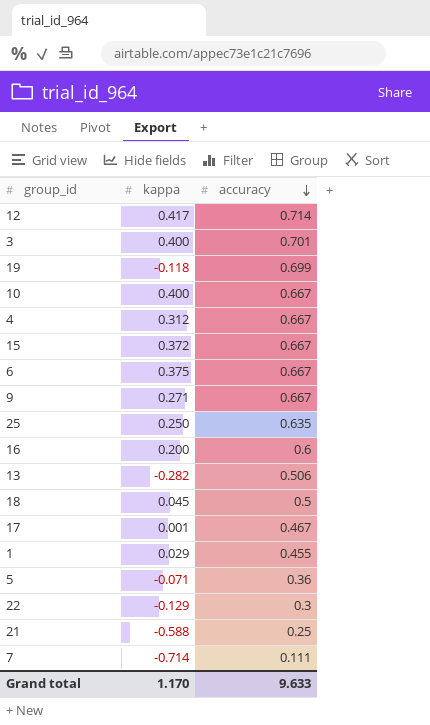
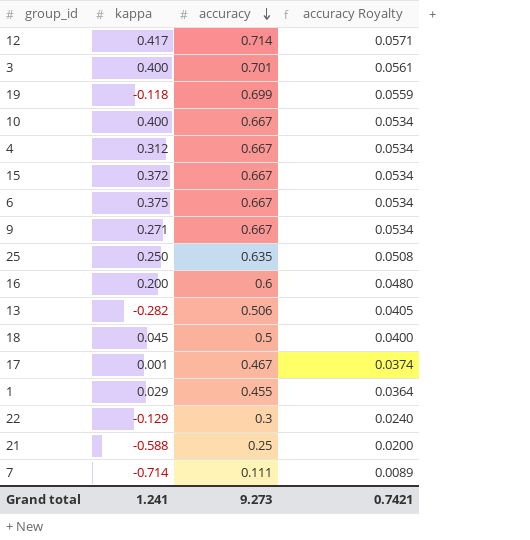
column accuracy Royalty | formula: none -> [accuracy] * 0.08
row 5: -0.071 | 0.36 -> none
Grand total | kappa: 1.170 -> 1.241
Grand total | accuracy: 9.633 -> 9.273

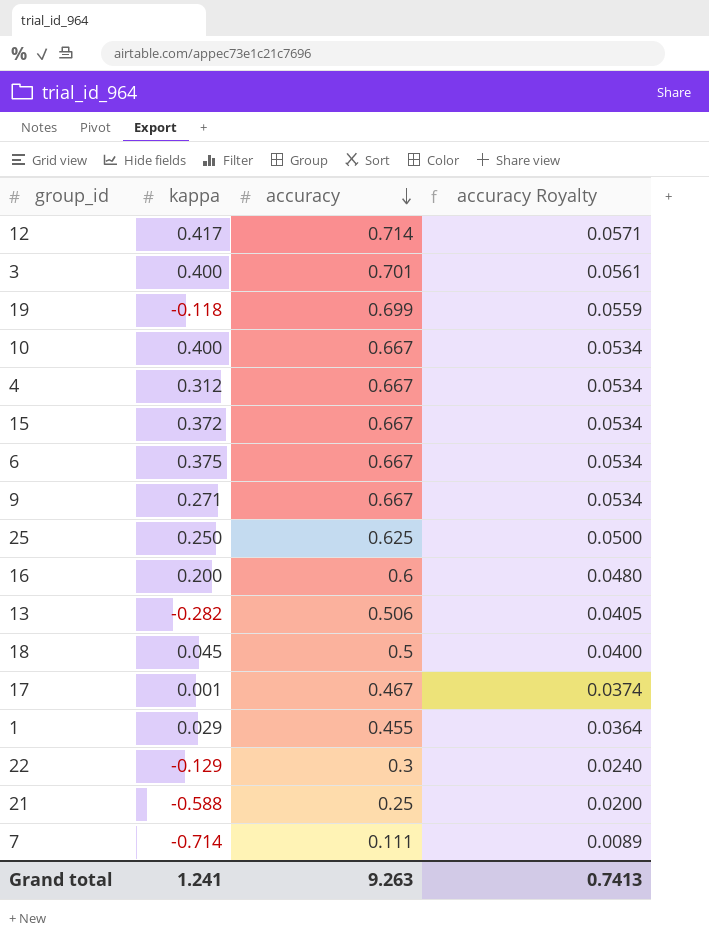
25 | accuracy: 0.635 -> 0.625
25 | accuracy Royalty: 0.0508 -> 0.0500
Grand total | accuracy: 9.273 -> 9.263
Grand total | accuracy Royalty: 0.7421 -> 0.7413

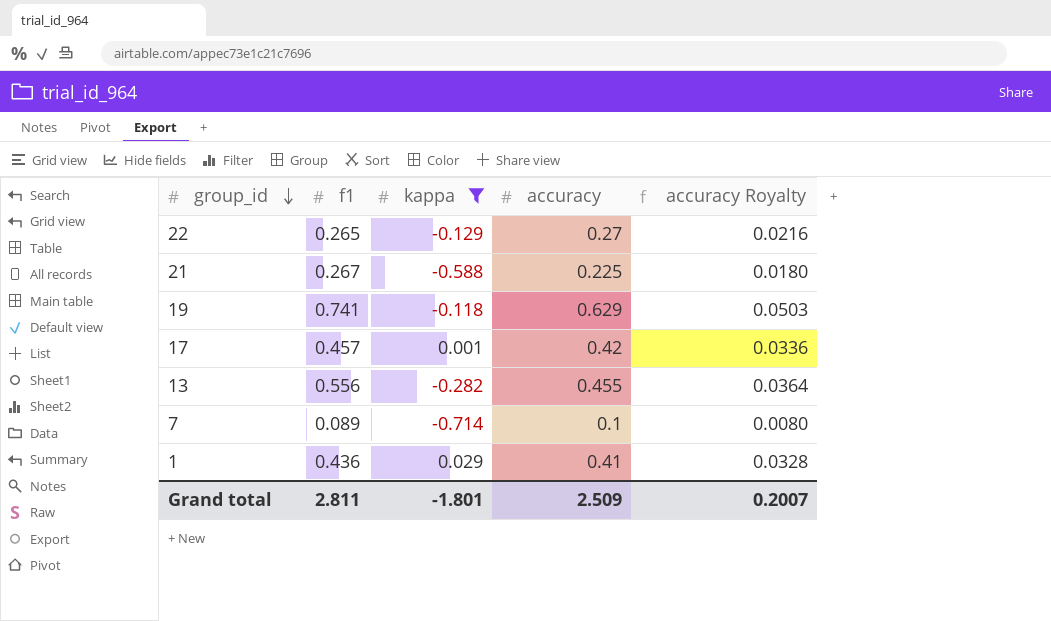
filter: none -> kappa <= 0.029
row order: accuracy descending -> group_id descending
column f1 | position: none -> 2
22 | accuracy: 0.3 -> 0.27
22 | accuracy Royalty: 0.0240 -> 0.0216
21 | accuracy: 0.25 -> 0.225
21 | accuracy Royalty: 0.0200 -> 0.0180
19 | accuracy: 0.699 -> 0.629
19 | accuracy Royalty: 0.0559 -> 0.0503
17 | accuracy: 0.467 -> 0.42
17 | accuracy Royalty: 0.0374 -> 0.0336
13 | accuracy: 0.506 -> 0.455
13 | accuracy Royalty: 0.0405 -> 0.0364
7 | accuracy: 0.111 -> 0.1
7 | accuracy Royalty: 0.0089 -> 0.0080
1 | accuracy: 0.455 -> 0.41
1 | accuracy Royalty: 0.0364 -> 0.0328
Grand total | kappa: 1.241 -> -1.801
Grand total | accuracy: 9.263 -> 2.509
Grand total | accuracy Royalty: 0.7413 -> 0.2007

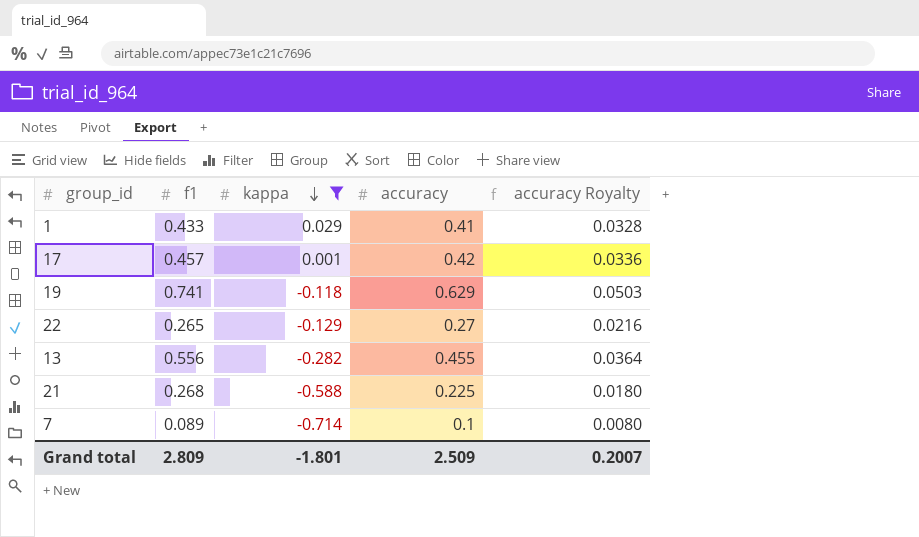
row order: group_id descending -> kappa descending
1 | f1: 0.436 -> 0.433
21 | f1: 0.267 -> 0.268
Grand total | f1: 2.811 -> 2.809

